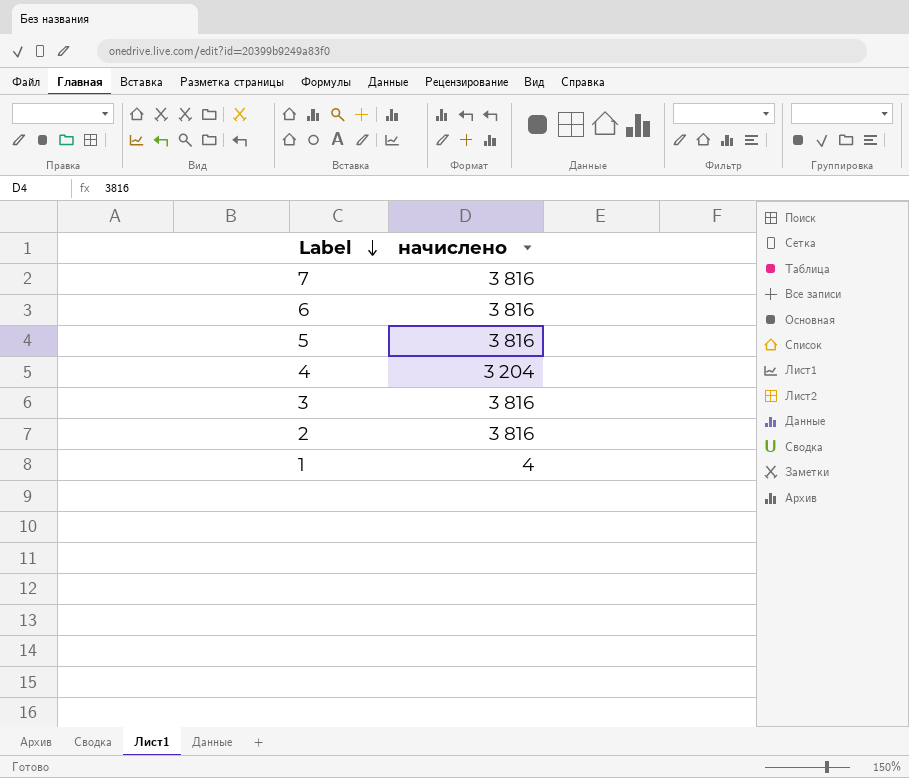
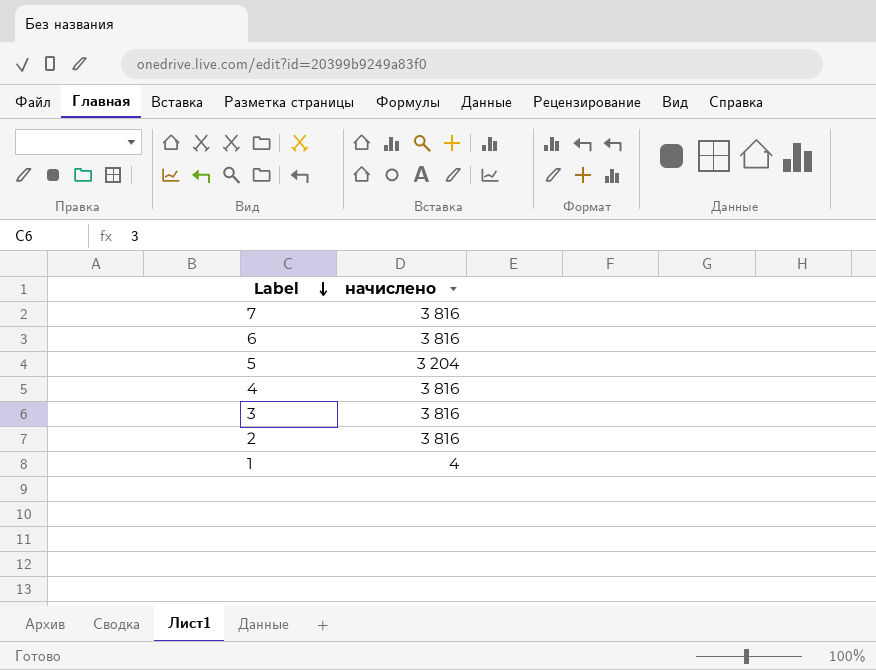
5 | начислено: 3 816 -> 3 204
4 | начислено: 3 204 -> 3 816

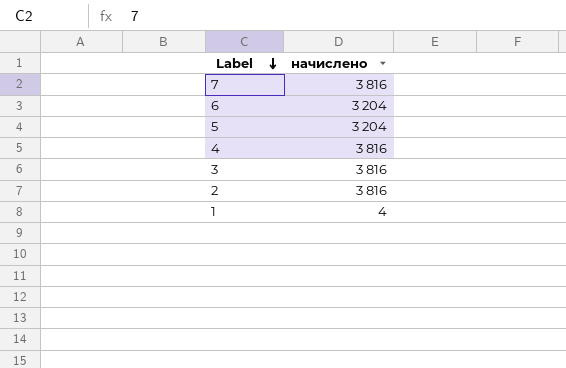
6 | начислено: 3 816 -> 3 204

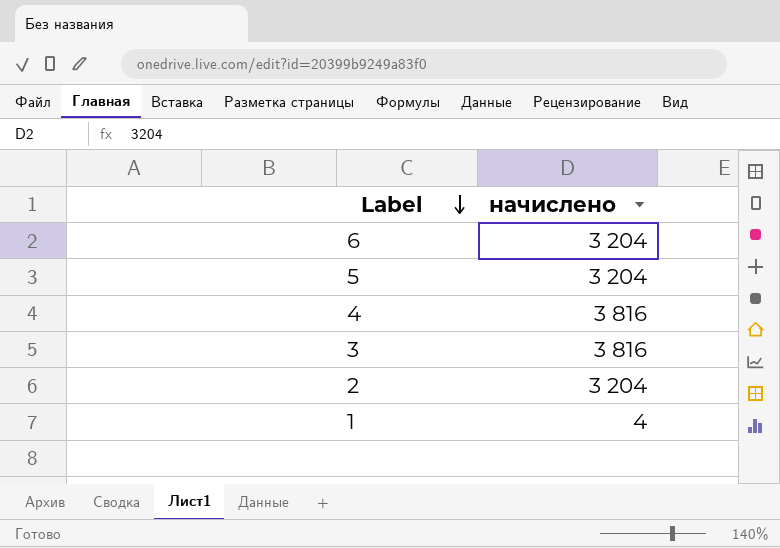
row 7: 3 816 -> none
2 | начислено: 3 816 -> 3 204

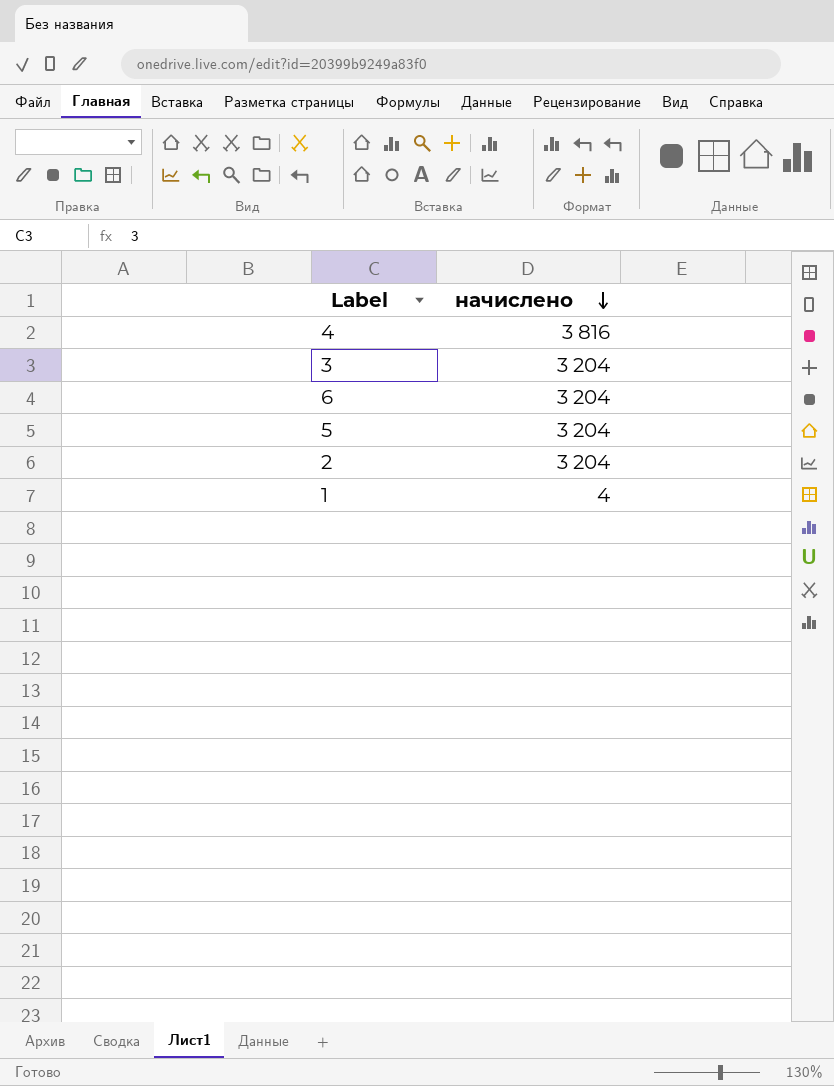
row order: Label descending -> начислено descending
3 | начислено: 3 816 -> 3 204

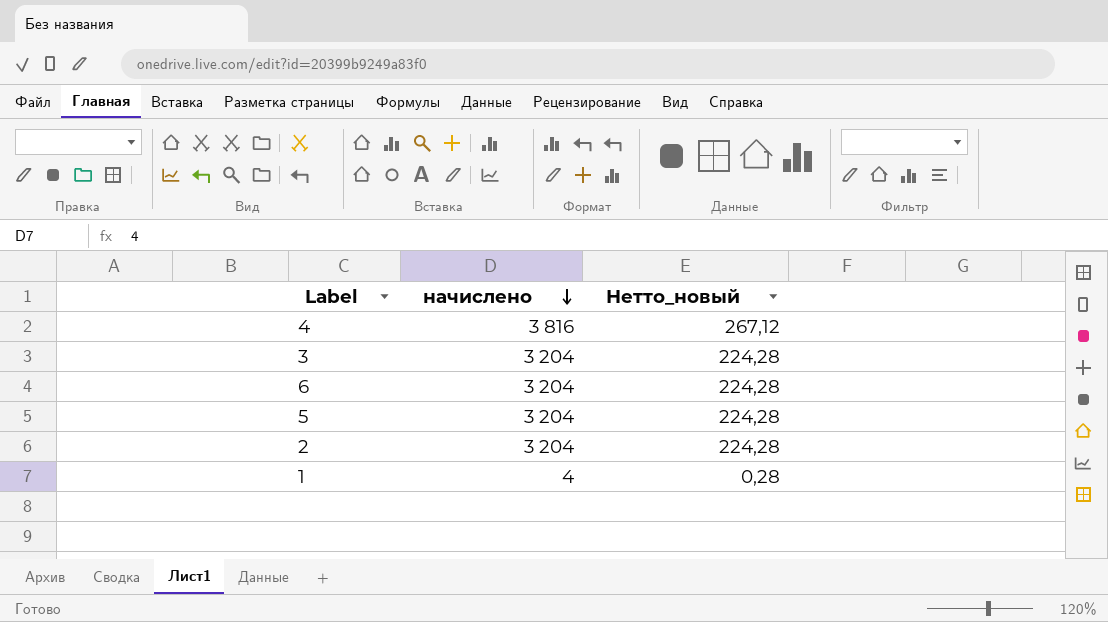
column Нетто_новый | formula: none -> [начислено] * 0,07

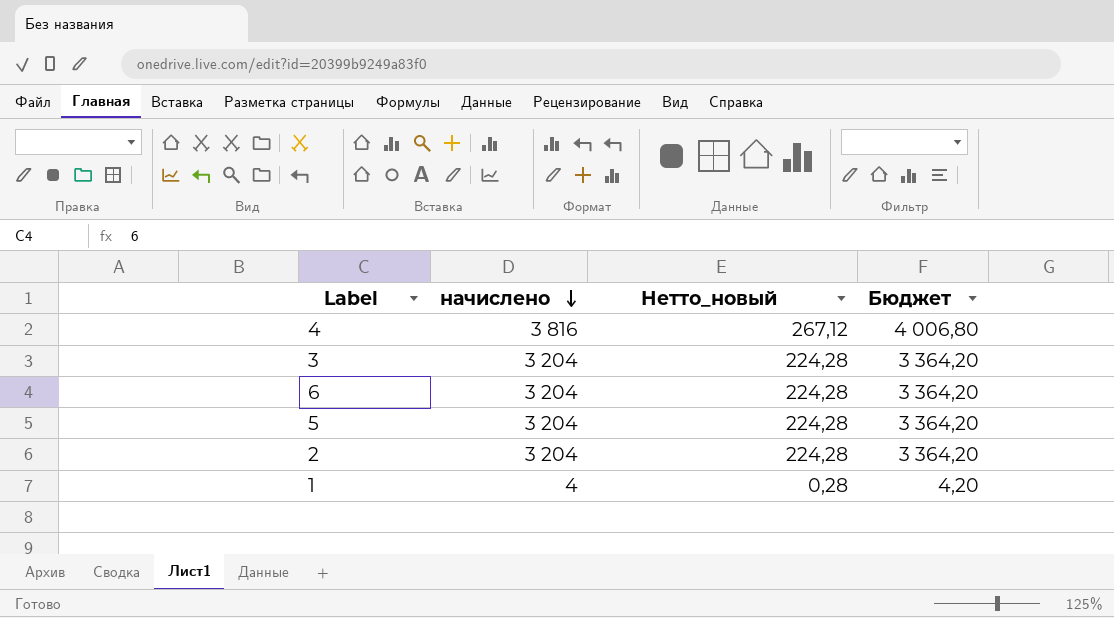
column Бюджет | formula: none -> [начислено] * 1,05

